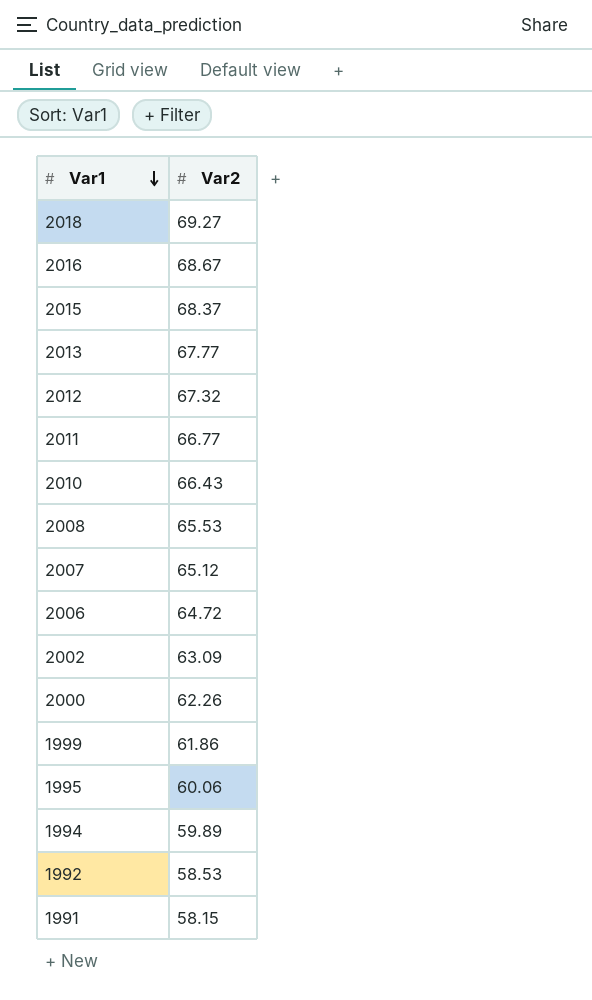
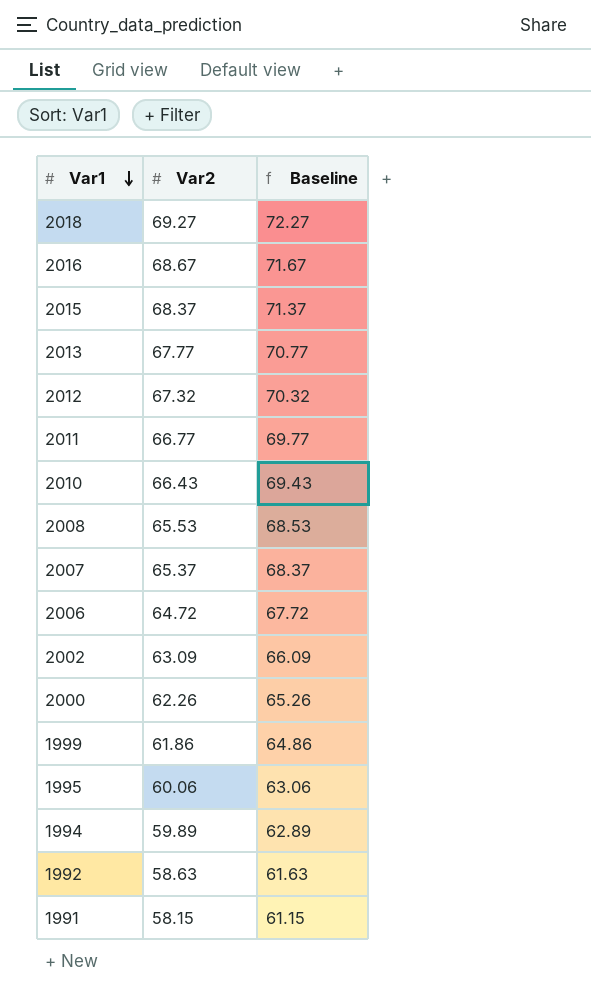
column Baseline | formula: none -> [Var2] + 3
2007 | Var2: 65.12 -> 65.37
1992 | Var2: 58.53 -> 58.63

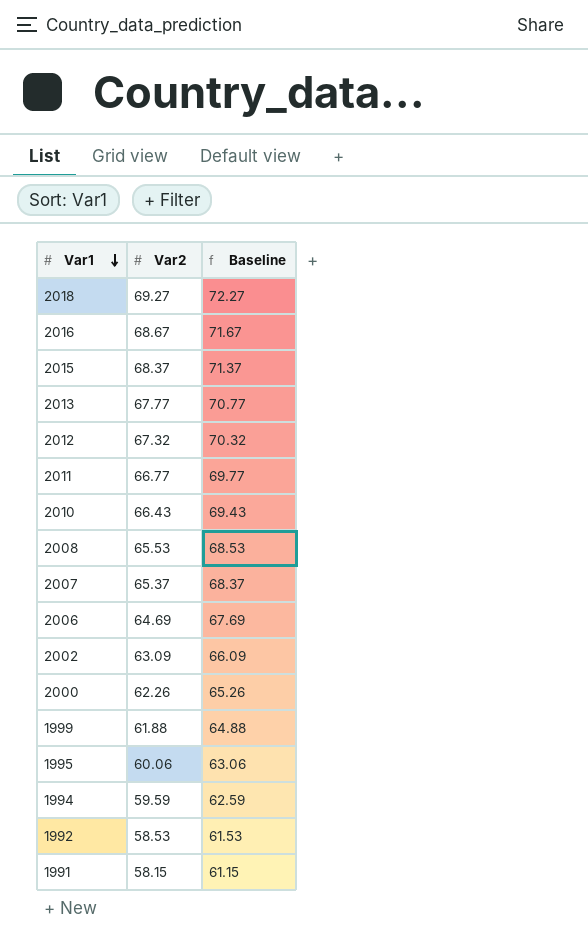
2006 | Var2: 64.72 -> 64.69
2006 | Baseline: 67.72 -> 67.69
1999 | Var2: 61.86 -> 61.88
1999 | Baseline: 64.86 -> 64.88
1994 | Var2: 59.89 -> 59.59
1994 | Baseline: 62.89 -> 62.59
1992 | Var2: 58.63 -> 58.53
1992 | Baseline: 61.63 -> 61.53

